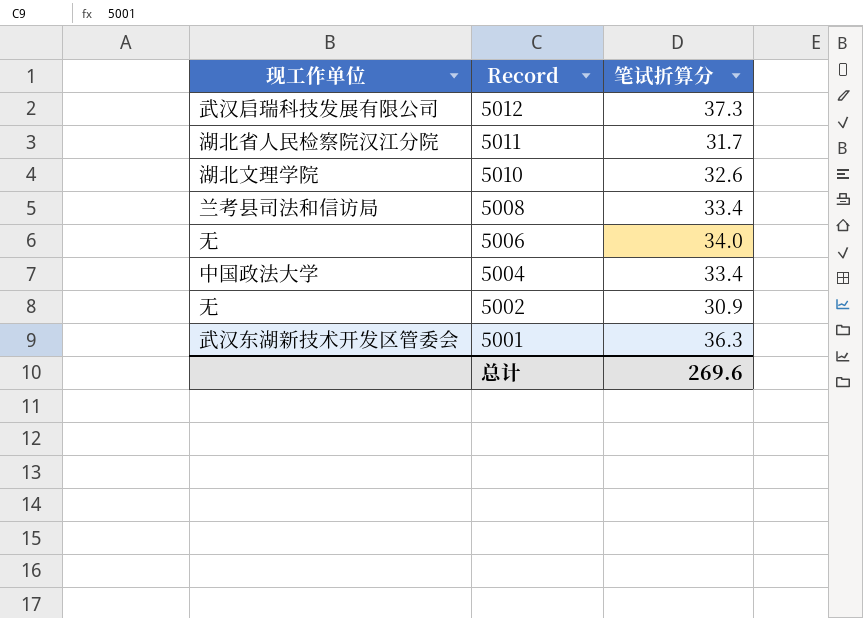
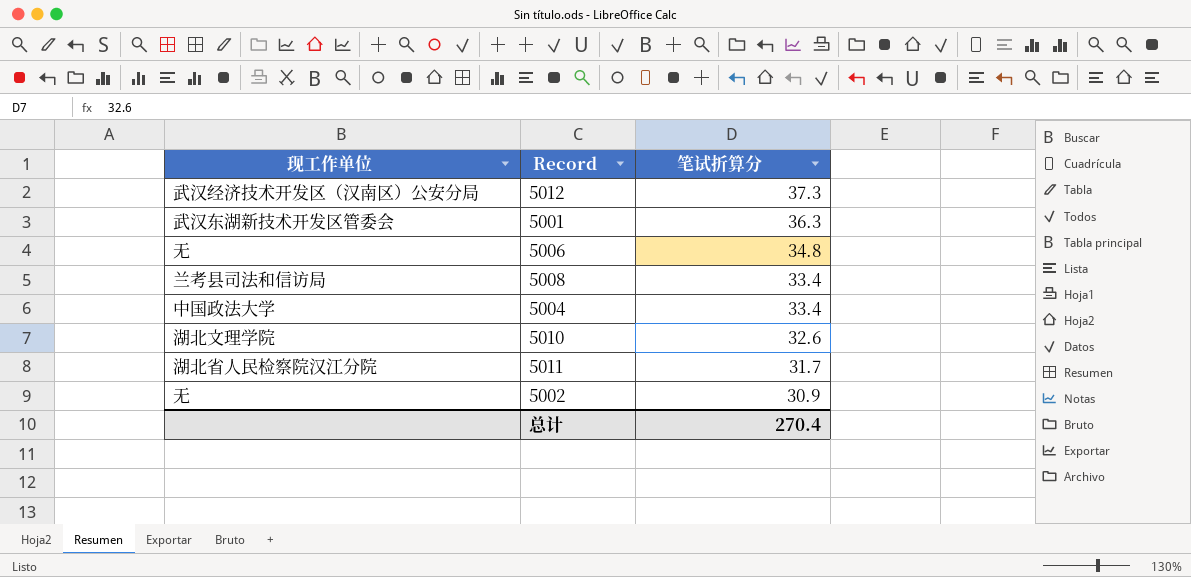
row order: Record descending -> 笔试折算分 descending
5012 | 现工作单位: 武汉启瑞科技发展有限公司 -> 武汉经济技术开发区（汉南区）公安分局
5006 | 笔试折算分: 34.0 -> 34.8
总计 | 笔试折算分: 269.6 -> 270.4

